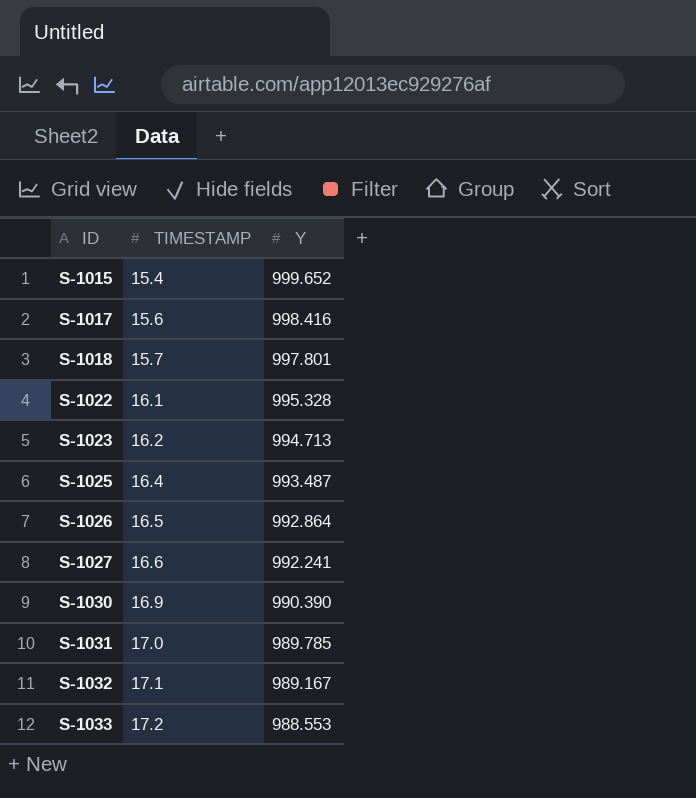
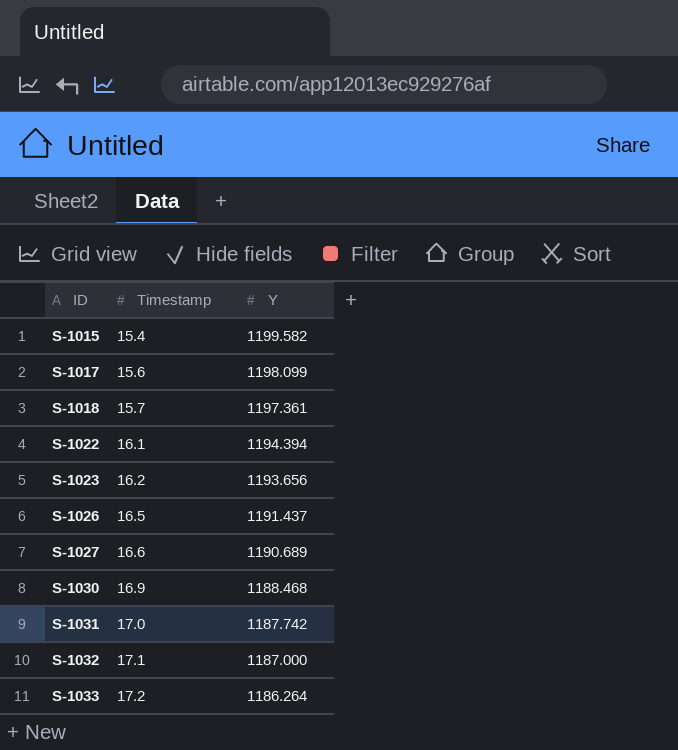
column name: TIMESTAMP -> Timestamp
row S-1025: 16.4 | 993.487 -> none
S-1015 | Y: 999.652 -> 1199.582
S-1017 | Y: 998.416 -> 1198.099
S-1018 | Y: 997.801 -> 1197.361
S-1022 | Y: 995.328 -> 1194.394
S-1023 | Y: 994.713 -> 1193.656
S-1026 | Y: 992.864 -> 1191.437
S-1027 | Y: 992.241 -> 1190.689
S-1030 | Y: 990.390 -> 1188.468
S-1031 | Y: 989.785 -> 1187.742
S-1032 | Y: 989.167 -> 1187.000
S-1033 | Y: 988.553 -> 1186.264

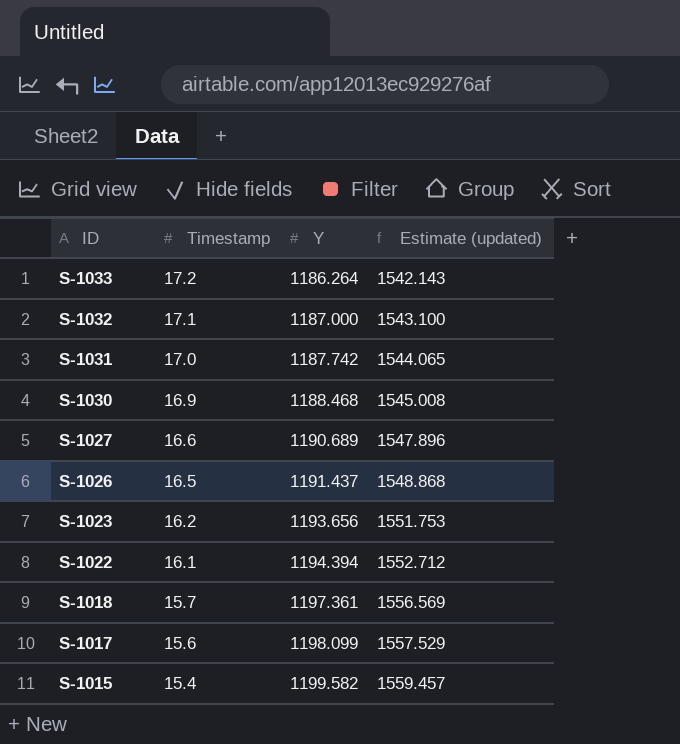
row order: ID ascending -> ID descending
column Estimate (updated) | formula: none -> [Y] * 1.3

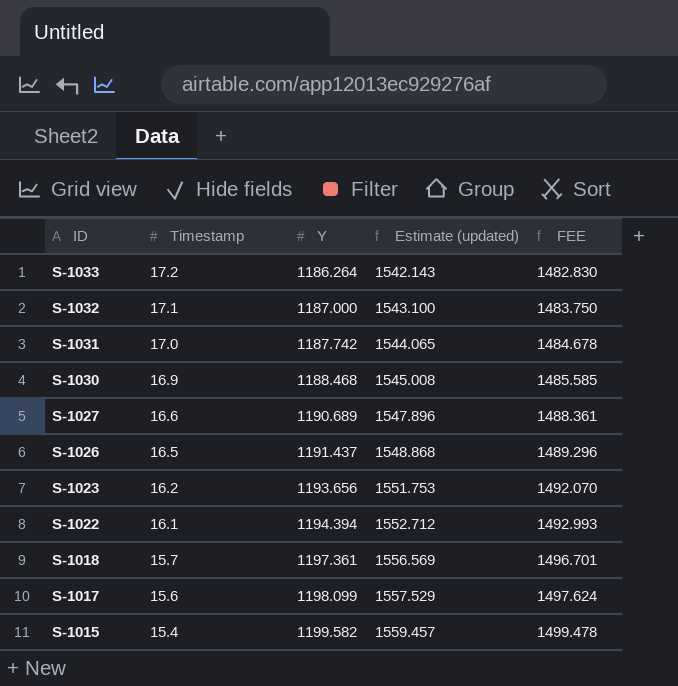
column FEE | formula: none -> [Y] * 1.25

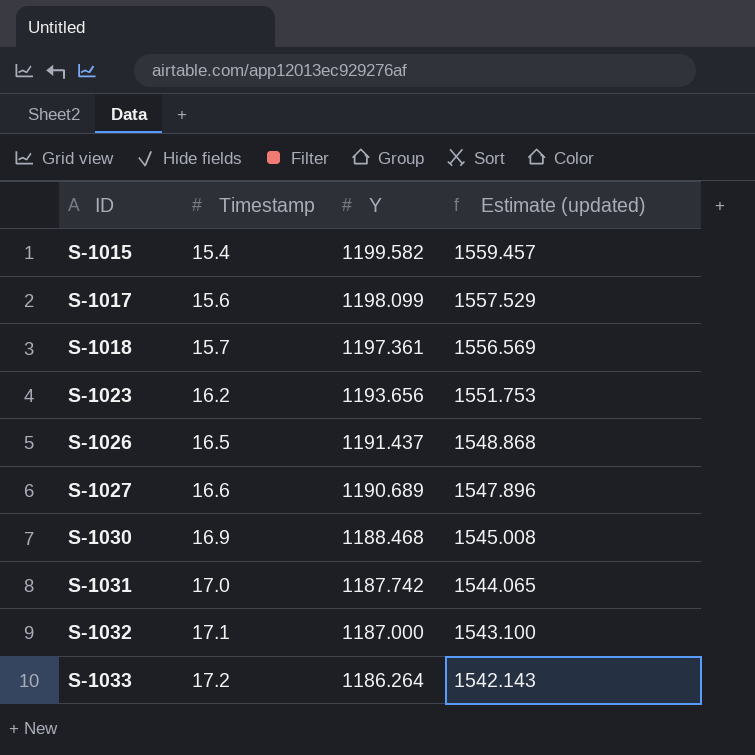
row order: ID descending -> ID ascending
column FEE | formula: [Y] * 1.25 -> none
row S-1022: 16.1 | 1194.394 | 1552.712 | 1492.993 -> none

